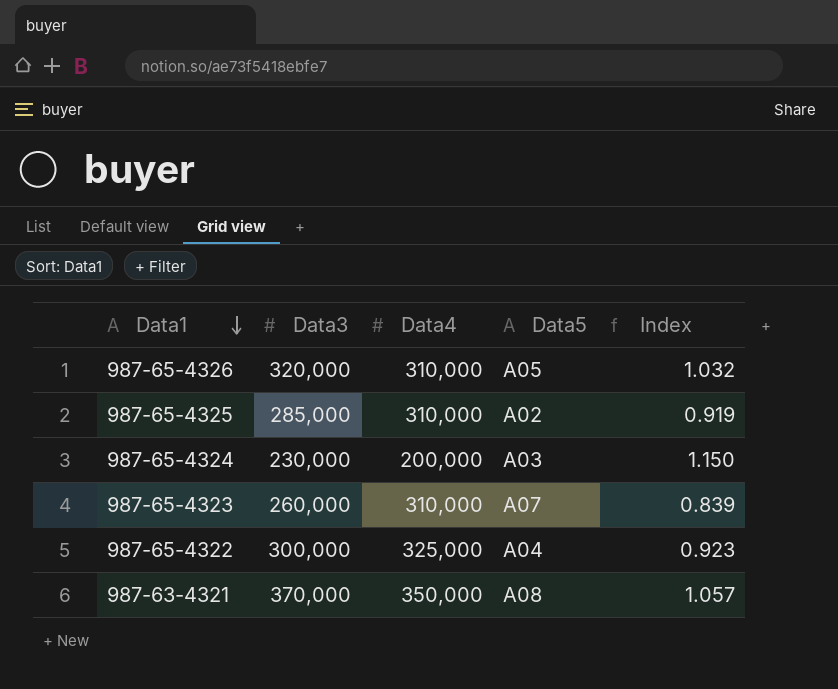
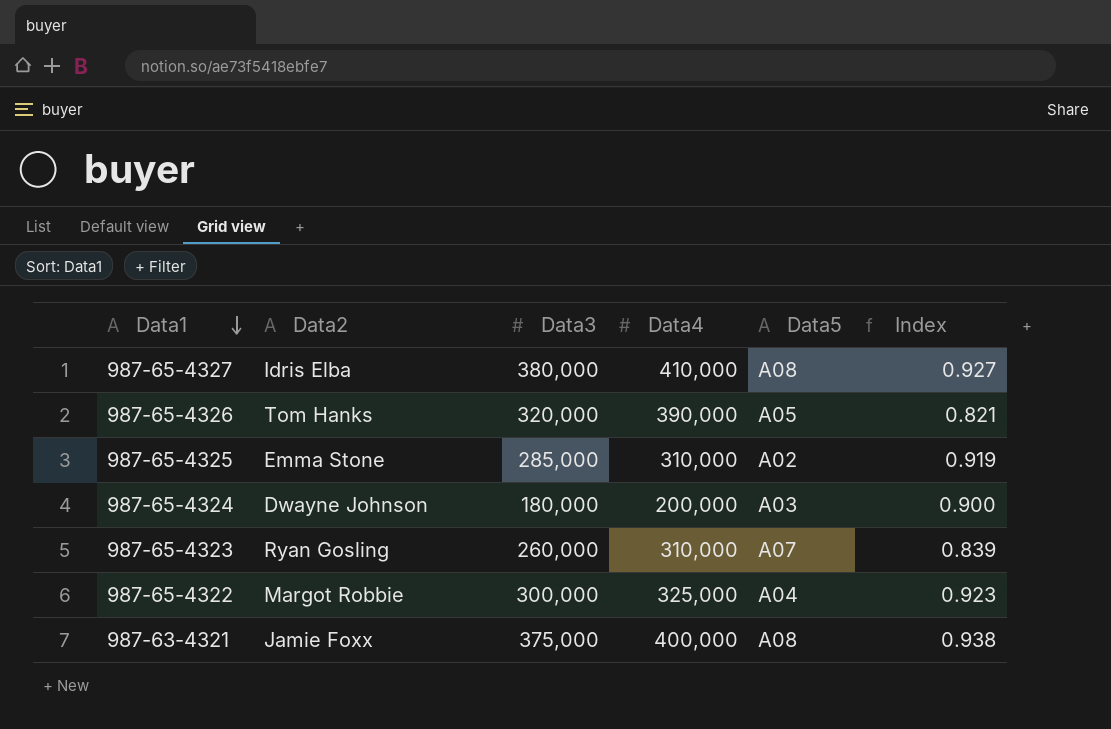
column Data2 | position: none -> 2
row 987-65-4327: none -> Idris Elba | 380,000 | 410,000 | A08 | 0.927
987-65-4326 | Data4: 310,000 -> 390,000
987-65-4326 | Index: 1.032 -> 0.821
987-65-4324 | Data3: 230,000 -> 180,000
987-65-4324 | Index: 1.150 -> 0.900
987-63-4321 | Data3: 370,000 -> 375,000
987-63-4321 | Data4: 350,000 -> 400,000
987-63-4321 | Index: 1.057 -> 0.938

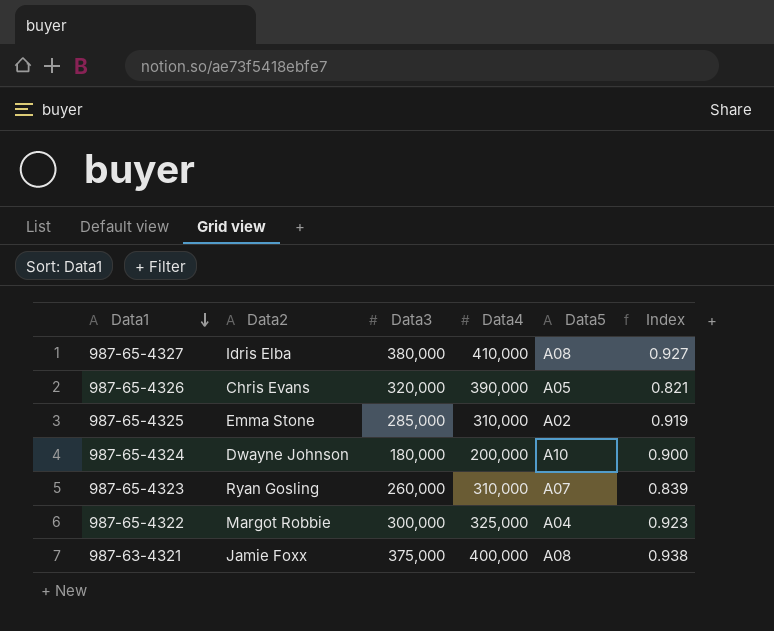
987-65-4326 | Data2: Tom Hanks -> Chris Evans
987-65-4324 | Data5: A03 -> A10

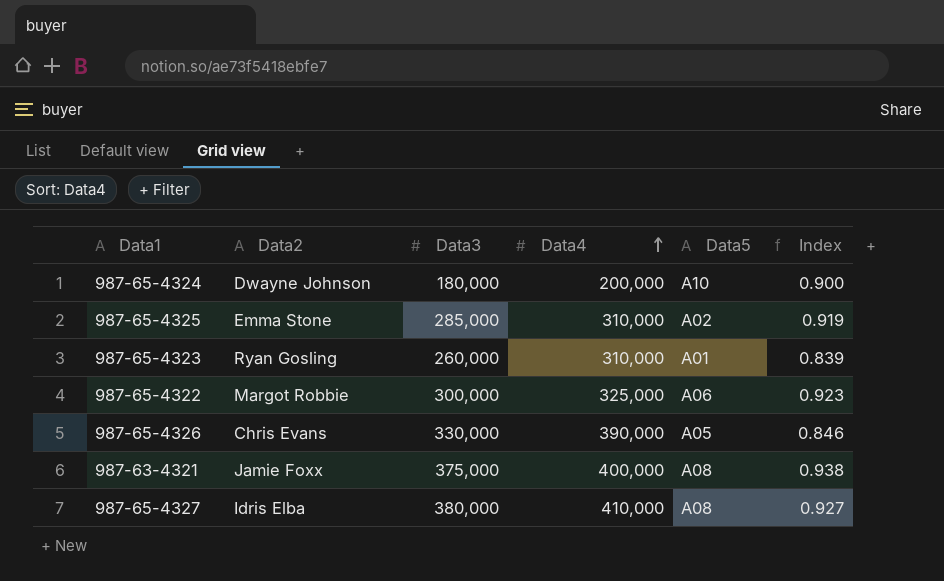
row order: Data1 descending -> Data4 ascending
987-65-4323 | Data5: A07 -> A01
987-65-4322 | Data5: A04 -> A06
987-65-4326 | Data3: 320,000 -> 330,000
987-65-4326 | Index: 0.821 -> 0.846

